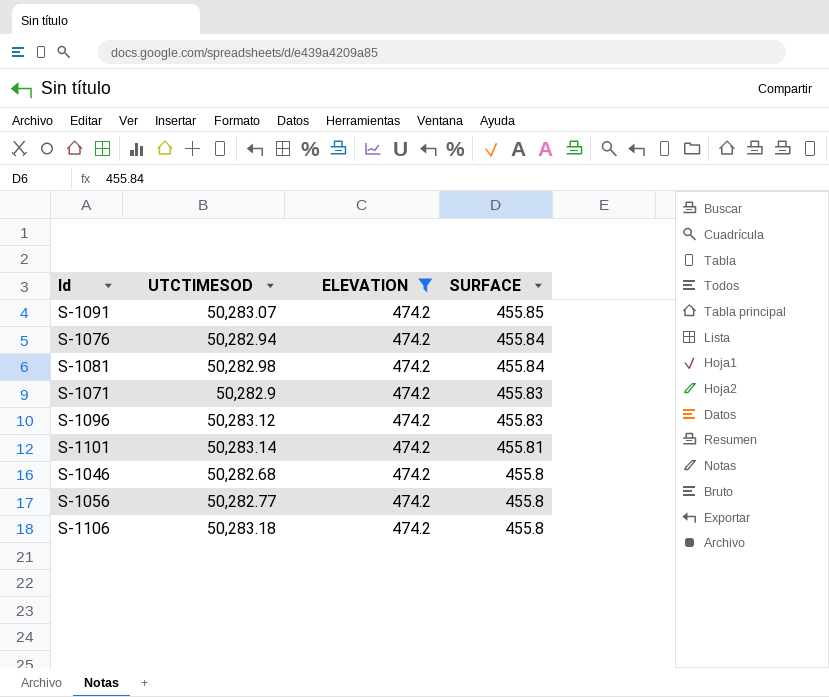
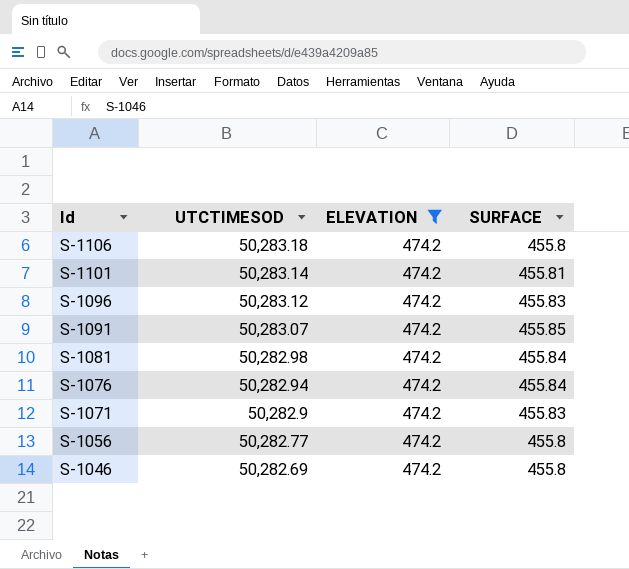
row order: SURFACE descending -> Id descending
S-1046 | UTCTIMESOD: 50,282.68 -> 50,282.69

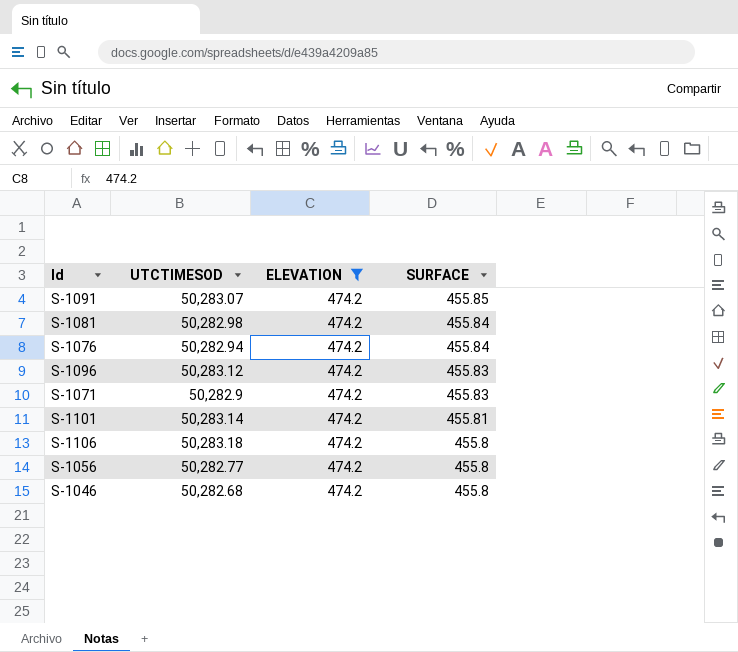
row order: Id descending -> SURFACE descending
S-1046 | UTCTIMESOD: 50,282.69 -> 50,282.68

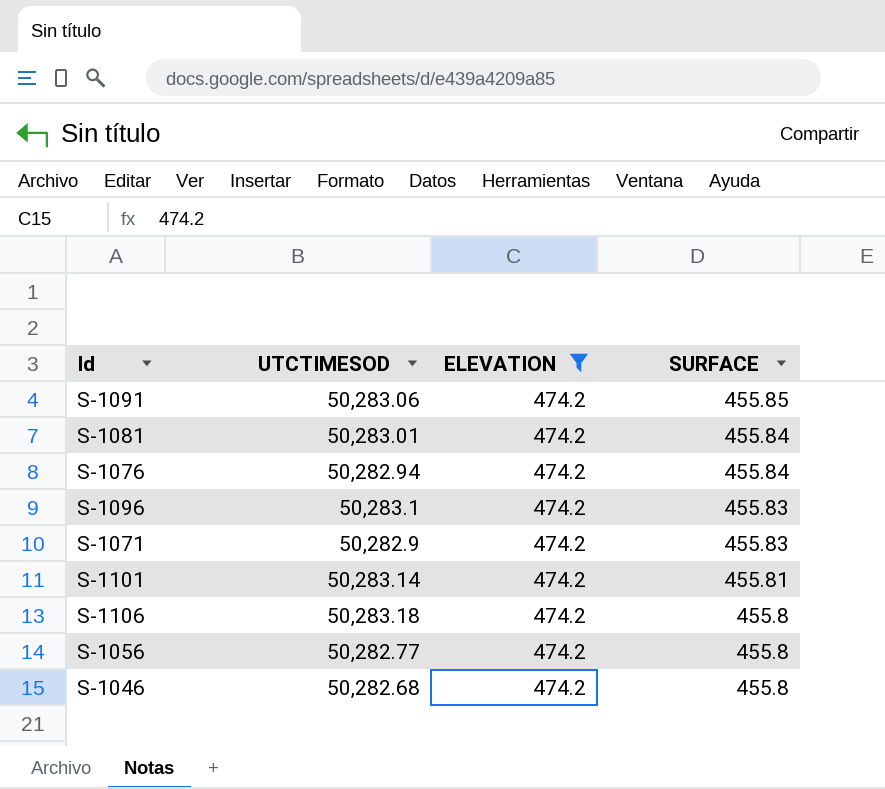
S-1091 | UTCTIMESOD: 50,283.07 -> 50,283.06
S-1081 | UTCTIMESOD: 50,282.98 -> 50,283.01
S-1096 | UTCTIMESOD: 50,283.12 -> 50,283.1

